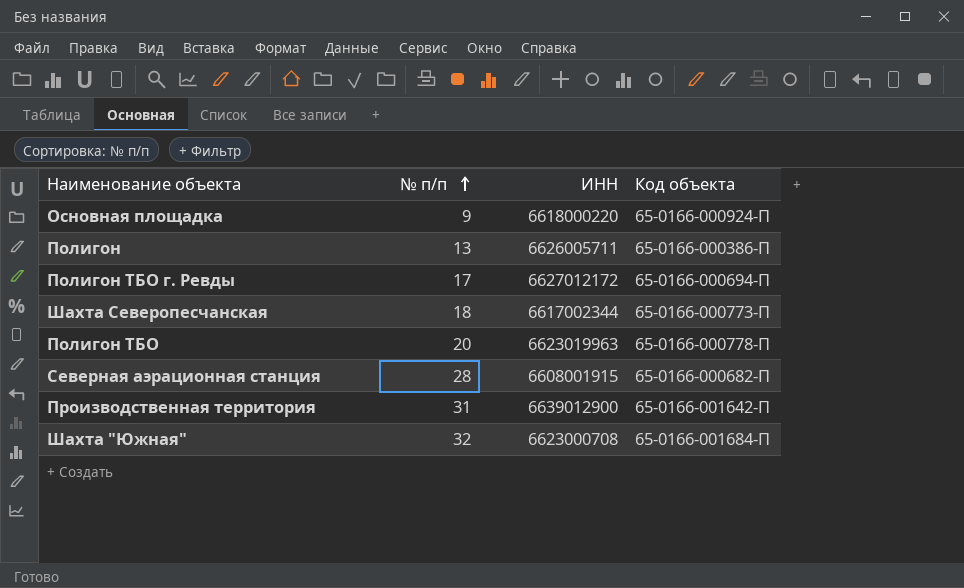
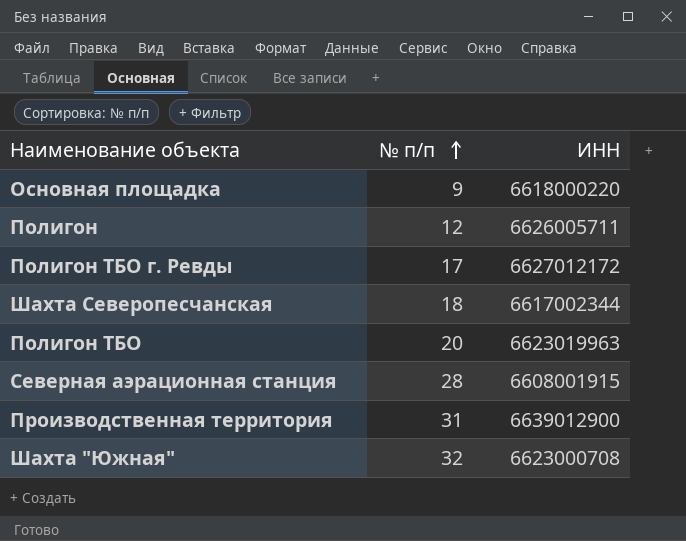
column Код объекта | position: 4 -> none
Полигон | № п/п: 13 -> 12

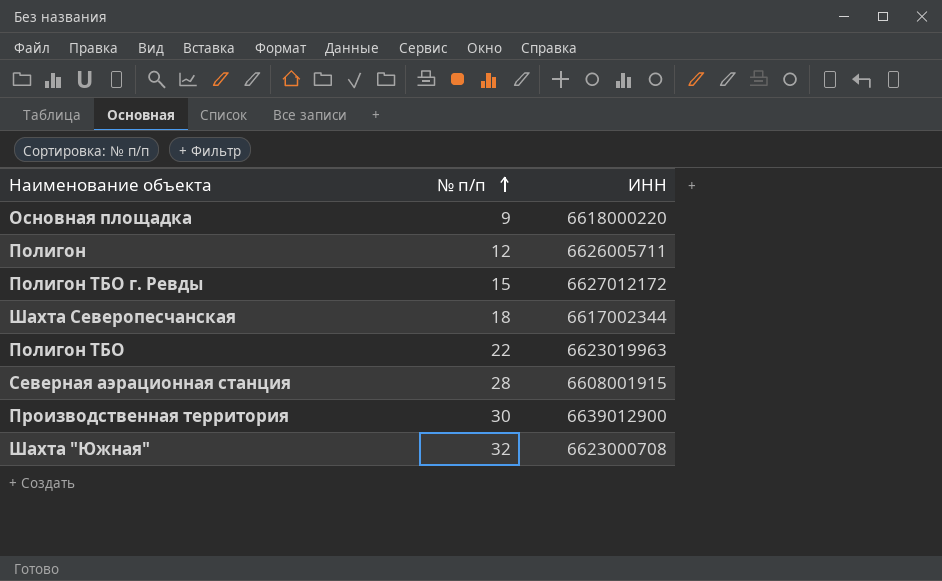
Полигон ТБО г. Ревды | № п/п: 17 -> 15
Полигон ТБО | № п/п: 20 -> 22
Производственная территория | № п/п: 31 -> 30

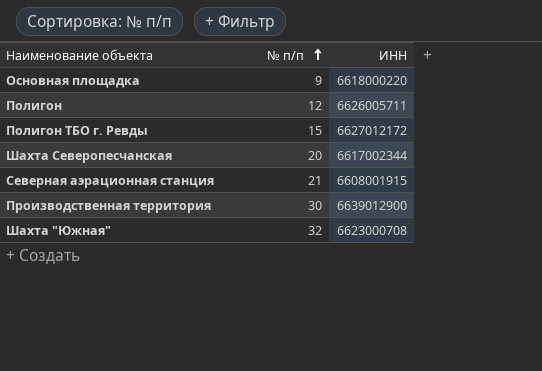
row Полигон ТБО: 22 | 6623019963 -> none
Шахта Северопесчанская | № п/п: 18 -> 20
Северная аэрационная станция | № п/п: 28 -> 21

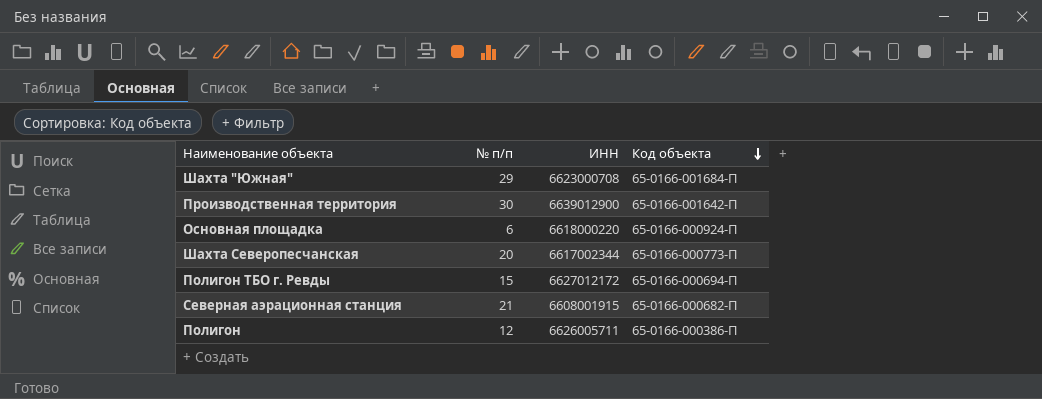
row order: № п/п ascending -> Код объекта descending
column Код объекта | position: none -> 4
Шахта "Южная" | № п/п: 32 -> 29
Основная площадка | № п/п: 9 -> 6

